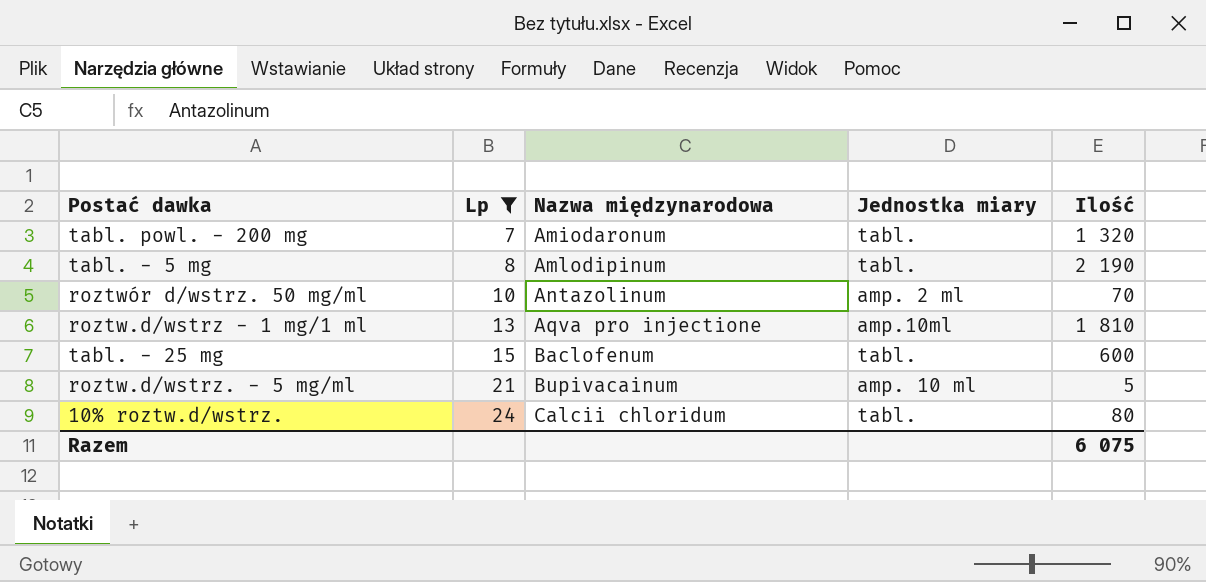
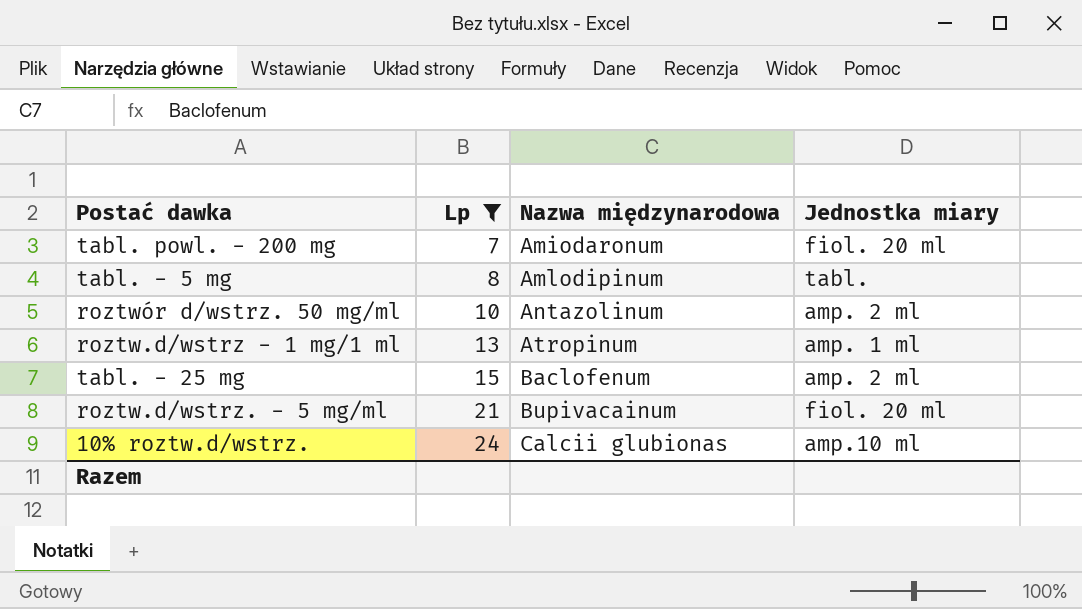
column Ilość | position: 5 -> none
tabl. powl. - 200 mg | Jednostka miary: tabl. -> fiol. 20 ml
roztw.d/wstrz - 1 mg/1 ml | Nazwa międzynarodowa: Aqva pro injectione -> Atropinum
roztw.d/wstrz - 1 mg/1 ml | Jednostka miary: amp.10ml -> amp. 1 ml
tabl. - 25 mg | Jednostka miary: tabl. -> amp. 2 ml
roztw.d/wstrz. - 5 mg/ml | Jednostka miary: amp. 10 ml -> fiol. 20 ml
10% roztw.d/wstrz. | Nazwa międzynarodowa: Calcii chloridum -> Calcii glubionas
10% roztw.d/wstrz. | Jednostka miary: tabl. -> amp.10 ml

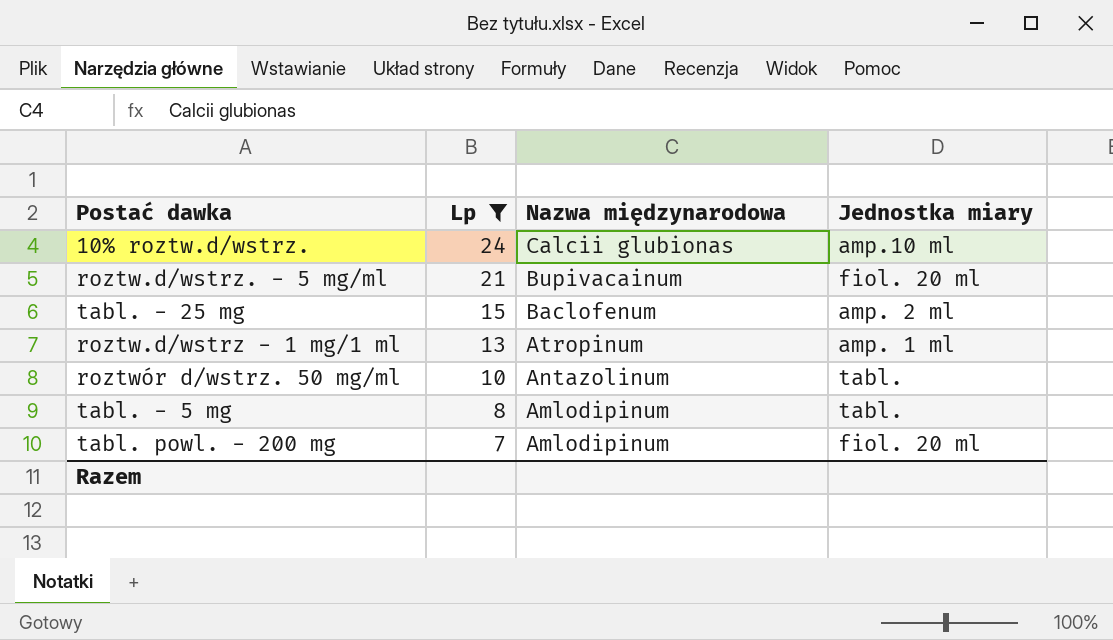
row order: Lp ascending -> Lp descending
roztwór d/wstrz. 50 mg/ml | Jednostka miary: amp. 2 ml -> tabl.
tabl. powl. - 200 mg | Nazwa międzynarodowa: Amiodaronum -> Amlodipinum

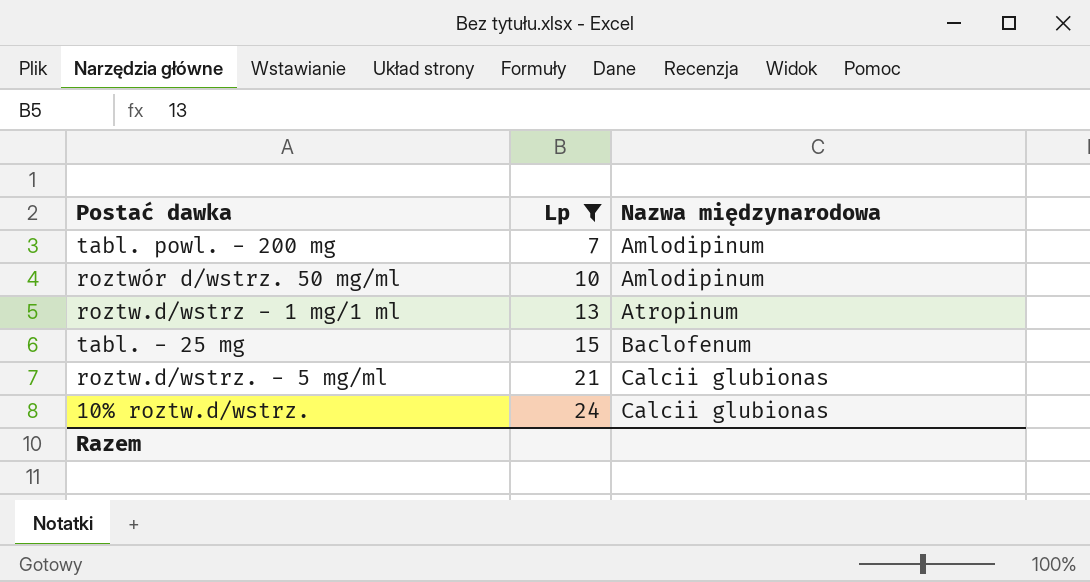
row order: Lp descending -> Lp ascending
column Jednostka miary | position: 4 -> none
row tabl. - 5 mg: 8 | Amlodipinum | tabl. -> none
roztwór d/wstrz. 50 mg/ml | Nazwa międzynarodowa: Antazolinum -> Amlodipinum
roztw.d/wstrz. - 5 mg/ml | Nazwa międzynarodowa: Bupivacainum -> Calcii glubionas

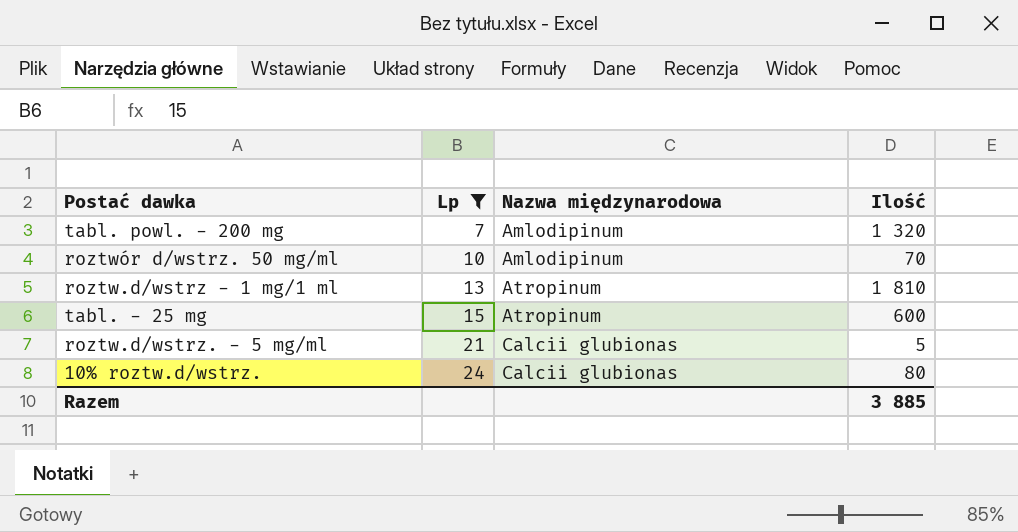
column Ilość | position: none -> 4
tabl. - 25 mg | Nazwa międzynarodowa: Baclofenum -> Atropinum

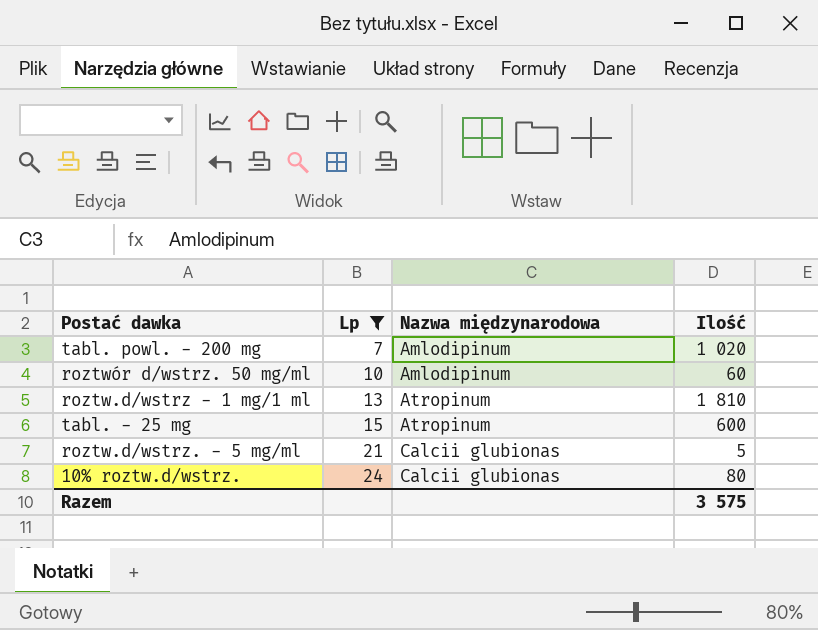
tabl. powl. - 200 mg | Ilość: 1 320 -> 1 020
roztwór d/wstrz. 50 mg/ml | Ilość: 70 -> 60
Razem | Ilość: 3 885 -> 3 575

